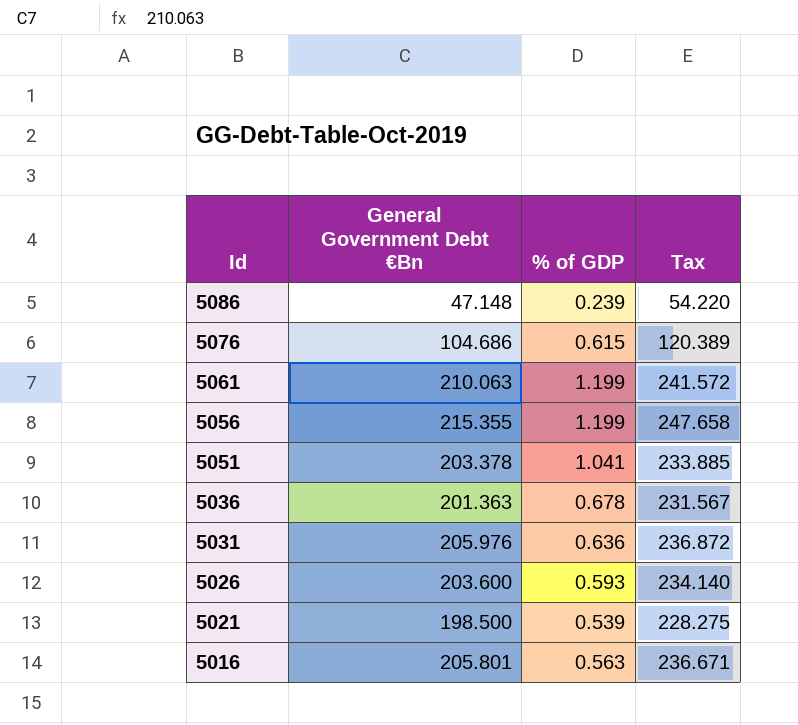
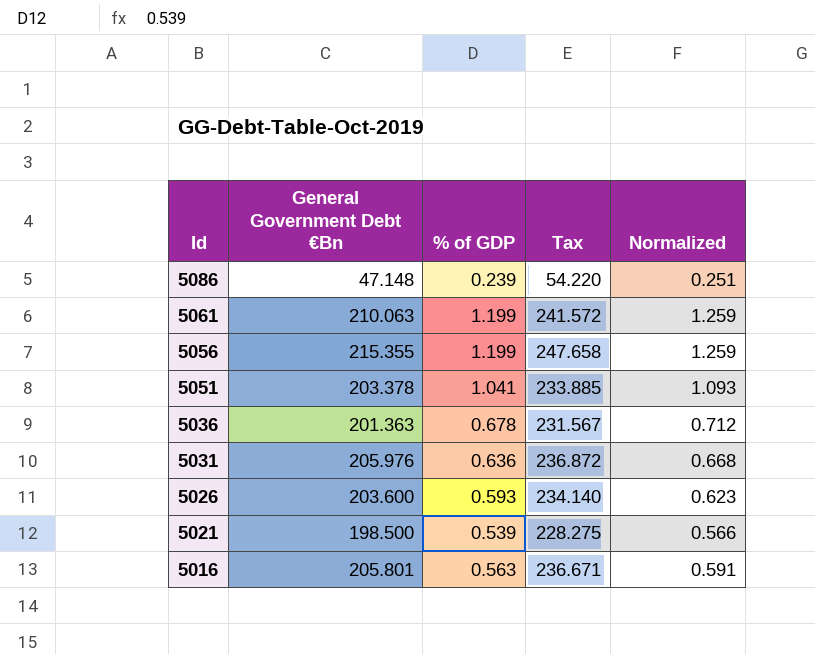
column Normalized | formula: none -> [% of GDP] * 1.05
row 5076: 104.686 | 0.615 | 120.389 -> none

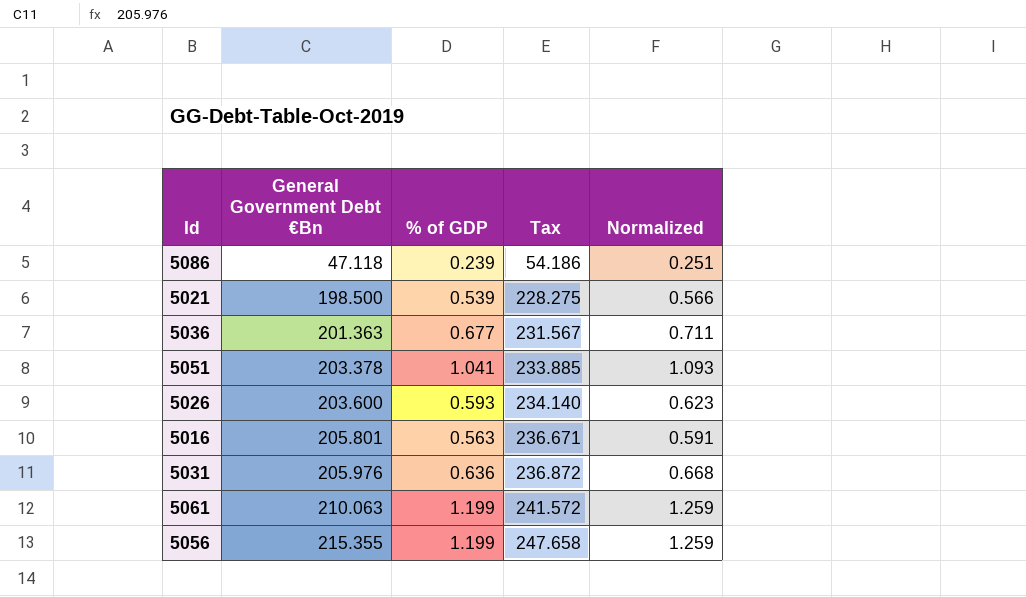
row order: Id descending -> General Government Debt €Bn ascending
5086 | General Government Debt €Bn: 47.148 -> 47.118
5086 | Tax: 54.220 -> 54.186
5036 | % of GDP: 0.678 -> 0.677
5036 | Normalized: 0.712 -> 0.711

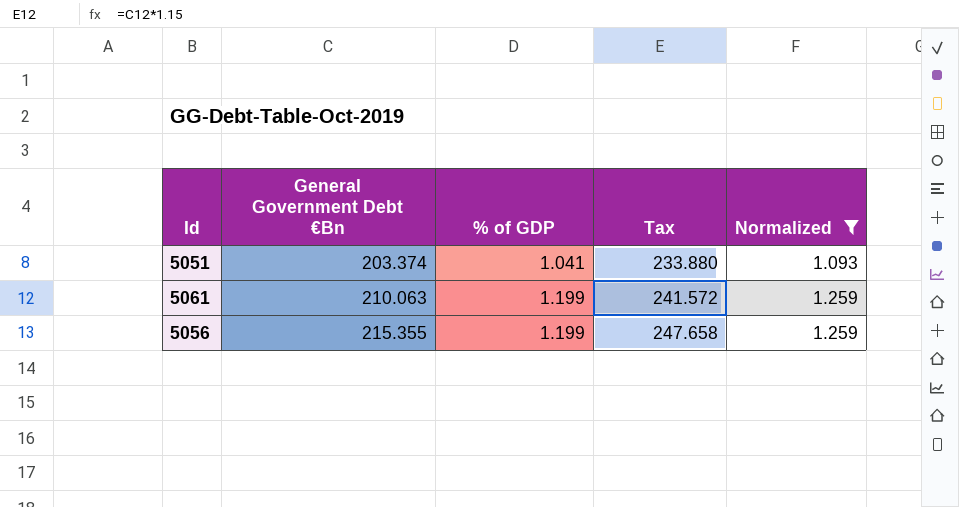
filter: none -> Normalized >= 1.093
5051 | General Government Debt €Bn: 203.378 -> 203.374
5051 | Tax: 233.885 -> 233.880

